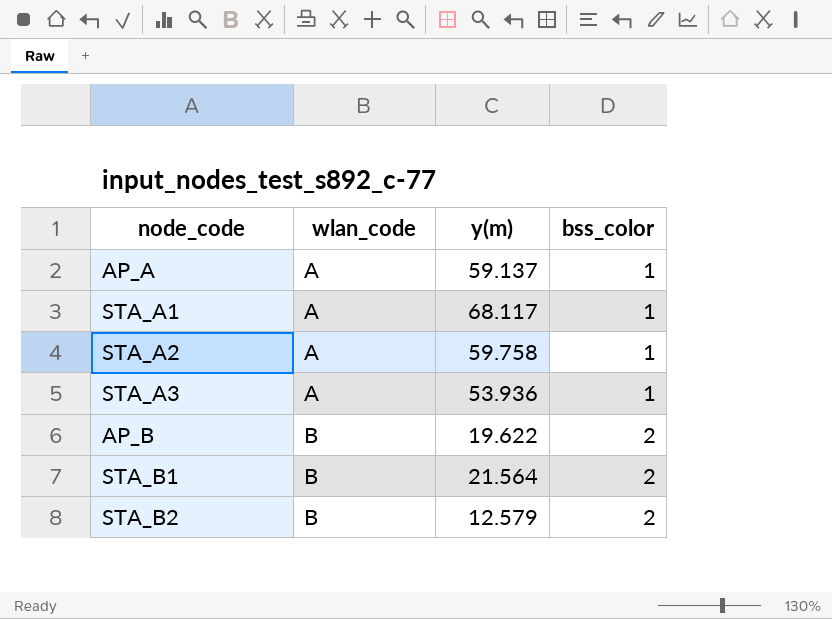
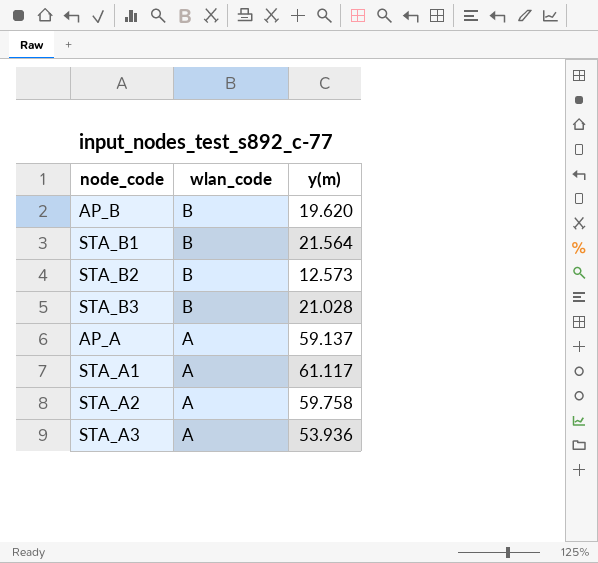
row order: wlan_code ascending -> wlan_code descending
column bss_color | position: 4 -> none
AP_B | y(m): 19.622 -> 19.620
STA_B2 | y(m): 12.579 -> 12.573
row STA_B3: none -> B | 21.028
STA_A1 | y(m): 68.117 -> 61.117

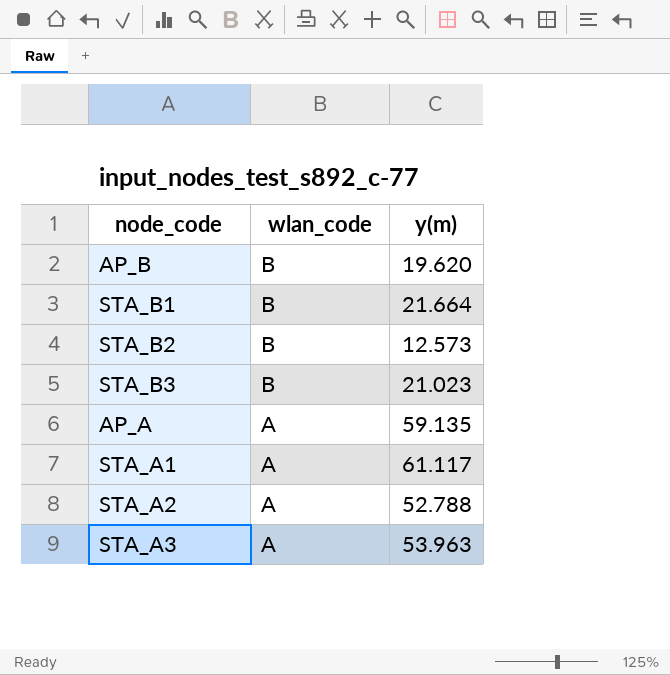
STA_B1 | y(m): 21.564 -> 21.664
STA_B3 | y(m): 21.028 -> 21.023
AP_A | y(m): 59.137 -> 59.135
STA_A2 | y(m): 59.758 -> 52.788
STA_A3 | y(m): 53.936 -> 53.963

